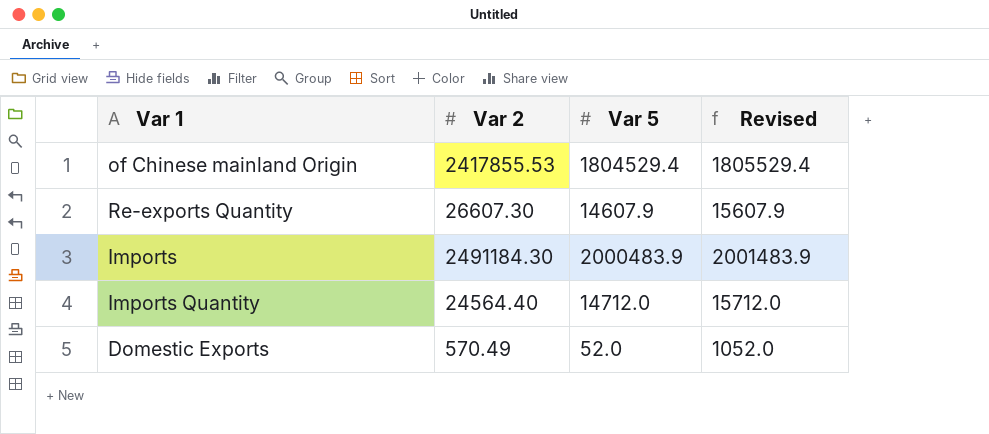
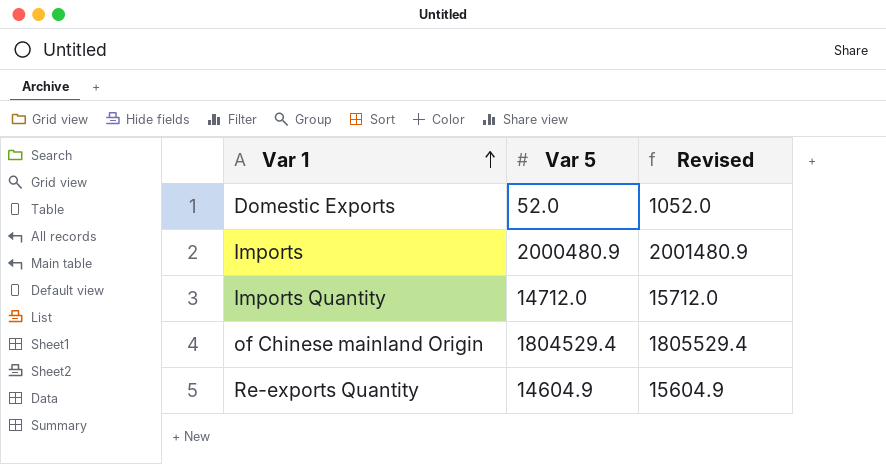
row order: none -> Var 1 ascending
column Var 2 | position: 2 -> none
Imports | Var 5: 2000483.9 -> 2000480.9
Imports | Revised: 2001483.9 -> 2001480.9
Re-exports Quantity | Var 5: 14607.9 -> 14604.9
Re-exports Quantity | Revised: 15607.9 -> 15604.9

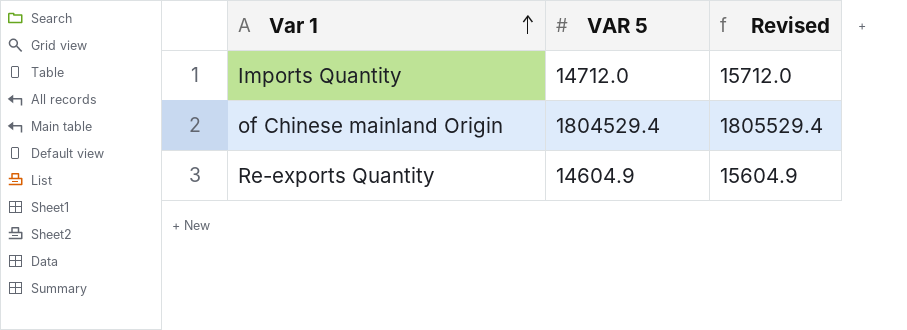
column name: Var 5 -> VAR 5
row Domestic Exports: 52.0 | 1052.0 -> none
row Imports: 2000480.9 | 2001480.9 -> none

